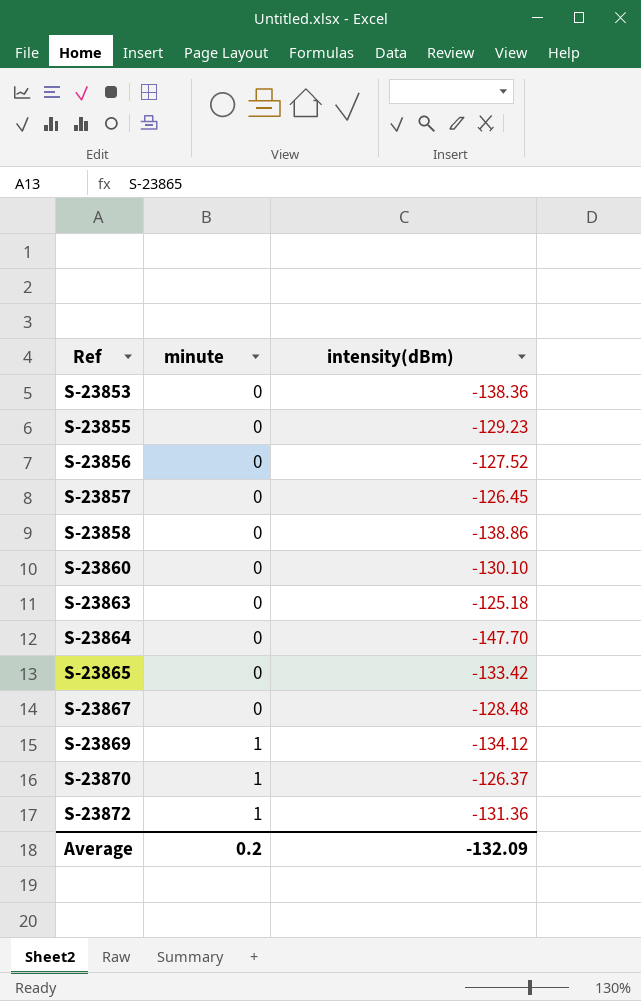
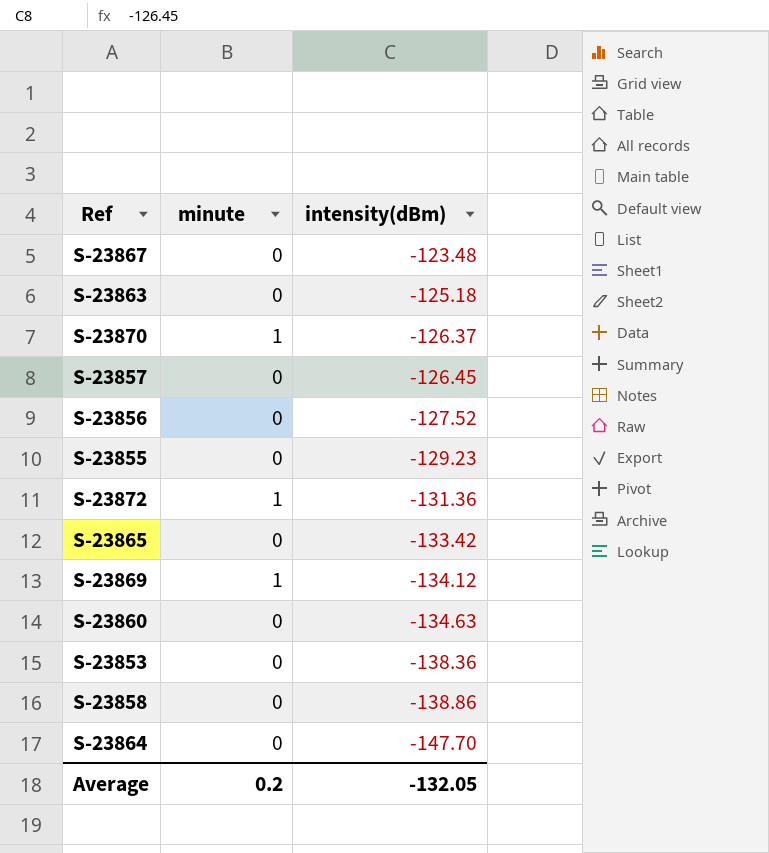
row order: Ref ascending -> intensity(dBm) descending
S-23867 | intensity(dBm): -128.48 -> -123.48
S-23860 | intensity(dBm): -130.10 -> -134.63
Average | intensity(dBm): -132.09 -> -132.05

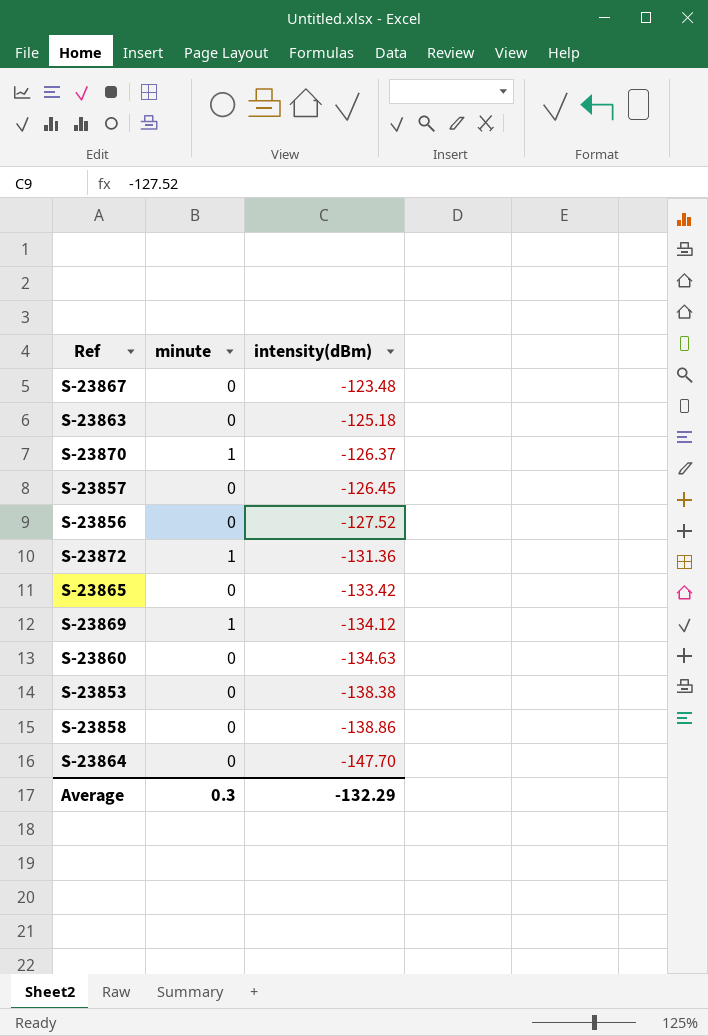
row S-23855: 0 | -129.23 -> none
S-23853 | intensity(dBm): -138.36 -> -138.38
Average | minute: 0.2 -> 0.3
Average | intensity(dBm): -132.05 -> -132.29

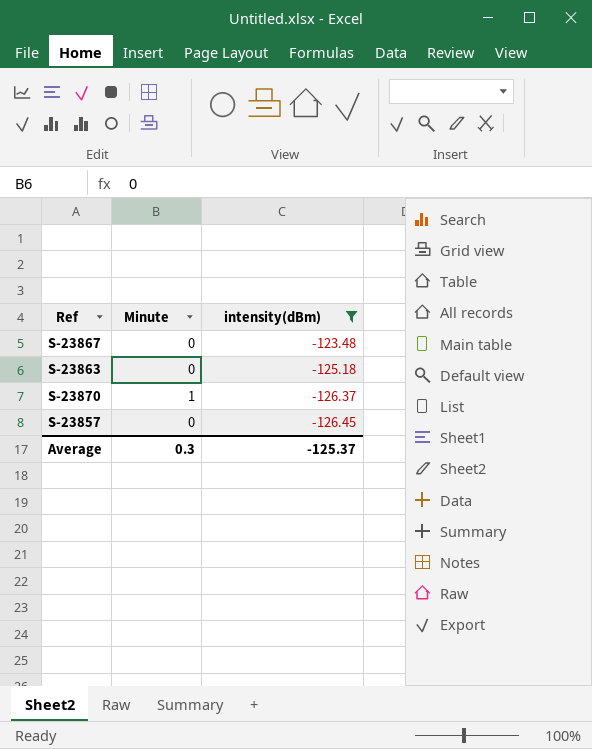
filter: none -> intensity(dBm) >= -126.45
column name: minute -> Minute
Average | intensity(dBm): -132.29 -> -125.37

